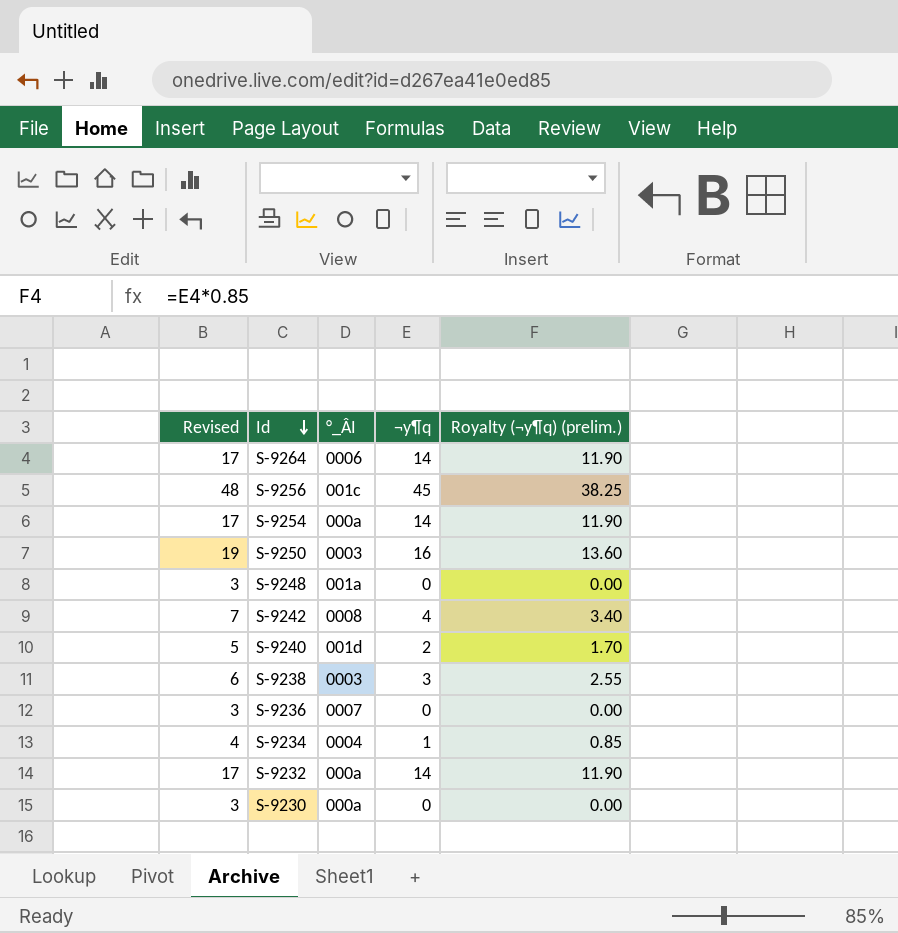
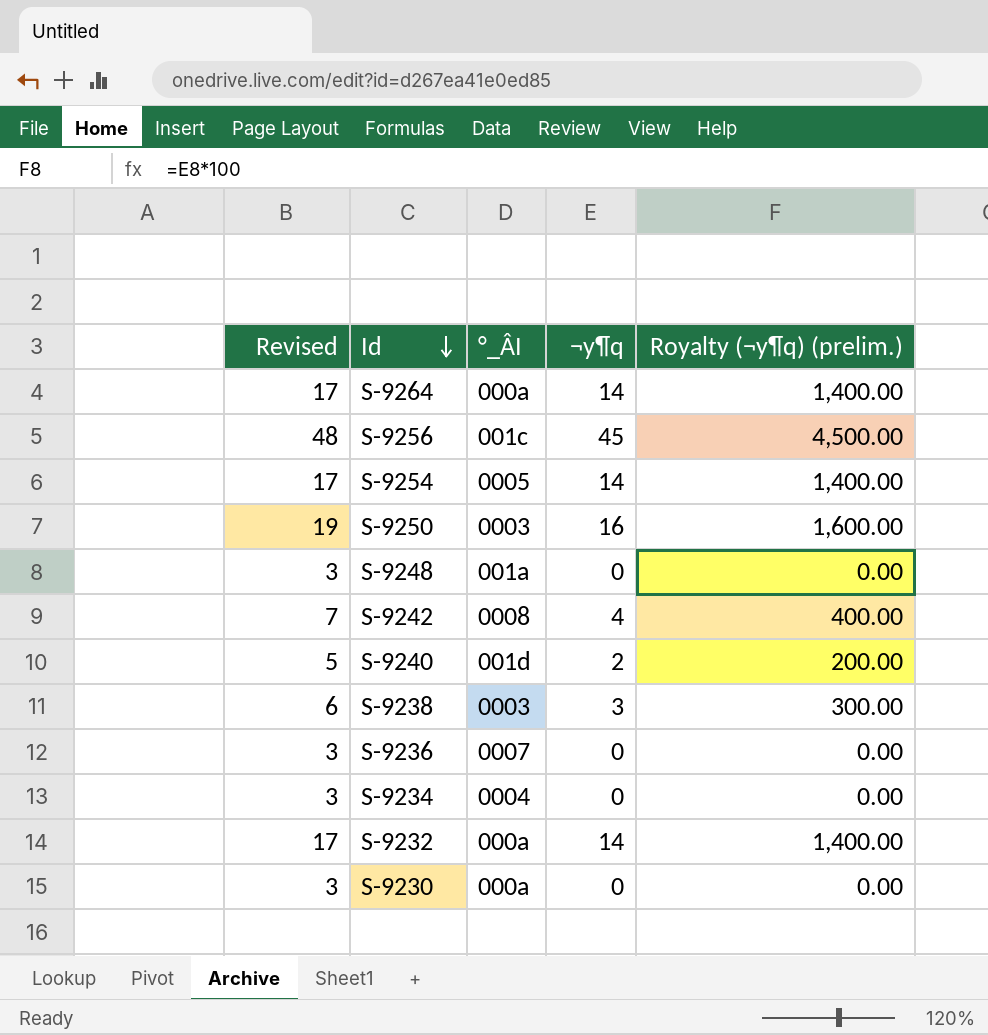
column Royalty (¬y¶q) (prelim.) | formula: [¬y¶q] * 0.85 -> [¬y¶q] * 100
S-9264 | °_ÂI: 0006 -> 000a
S-9254 | °_ÂI: 000a -> 0005
S-9234 | Revised: 4 -> 3
S-9234 | ¬y¶q: 1 -> 0

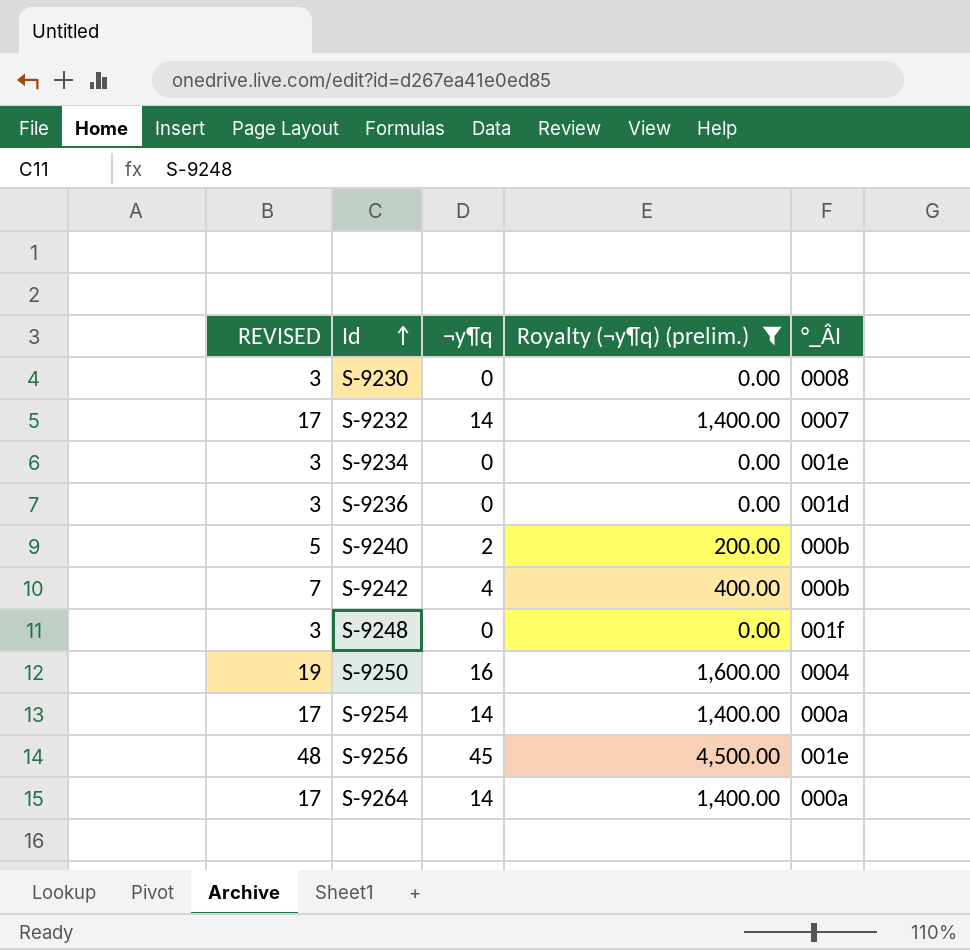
filter: none -> Royalty (¬y¶q) (prelim.) != 300.00
row order: Id descending -> Id ascending
column name: Revised -> REVISED
column °_ÂI | position: 3 -> 5
S-9230 | °_ÂI: 000a -> 0008
S-9232 | °_ÂI: 000a -> 0007
S-9234 | °_ÂI: 0004 -> 001e
S-9236 | °_ÂI: 0007 -> 001d
S-9240 | °_ÂI: 001d -> 000b
S-9242 | °_ÂI: 0008 -> 000b
S-9248 | °_ÂI: 001a -> 001f
S-9250 | °_ÂI: 0003 -> 0004
S-9254 | °_ÂI: 0005 -> 000a
S-9256 | °_ÂI: 001c -> 001e

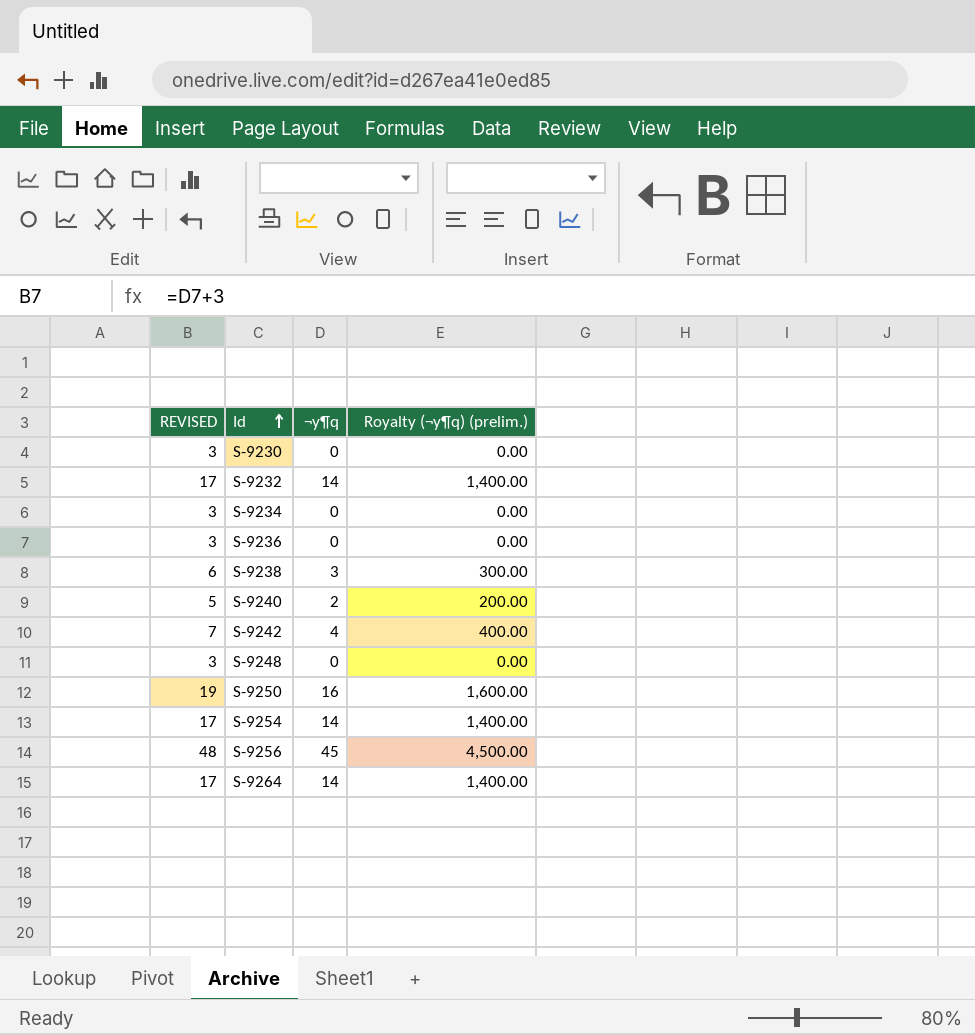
filter: Royalty (¬y¶q) (prelim.) != 300.00 -> none
column °_ÂI | position: 5 -> none

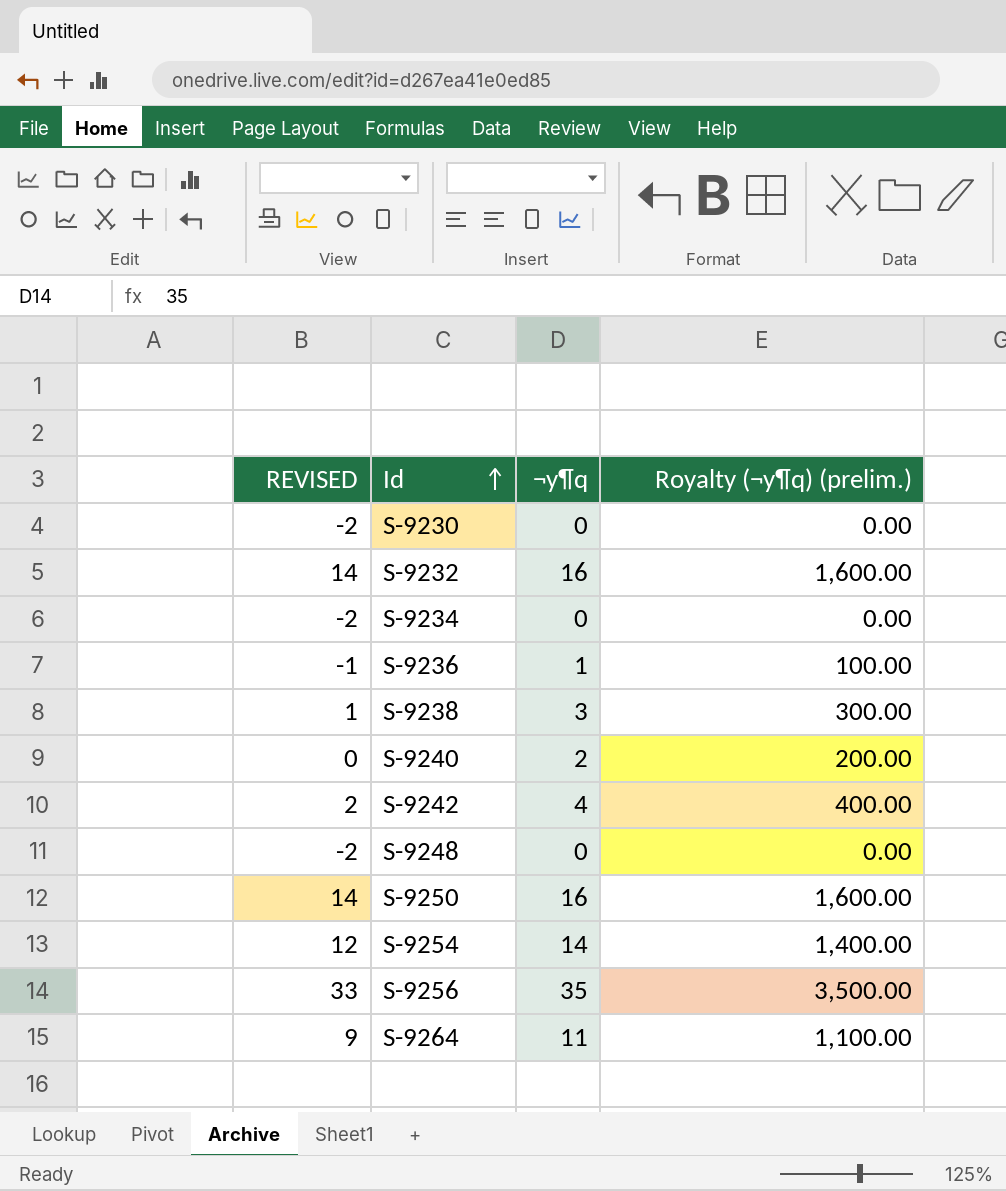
column REVISED | formula: [¬y¶q] + 3 -> [¬y¶q] - 2
S-9232 | ¬y¶q: 14 -> 16
S-9232 | Royalty (¬y¶q) (prelim.): 1,400.00 -> 1,600.00
S-9236 | ¬y¶q: 0 -> 1
S-9236 | Royalty (¬y¶q) (prelim.): 0.00 -> 100.00
S-9256 | ¬y¶q: 45 -> 35
S-9256 | Royalty (¬y¶q) (prelim.): 4,500.00 -> 3,500.00
S-9264 | ¬y¶q: 14 -> 11
S-9264 | Royalty (¬y¶q) (prelim.): 1,400.00 -> 1,100.00

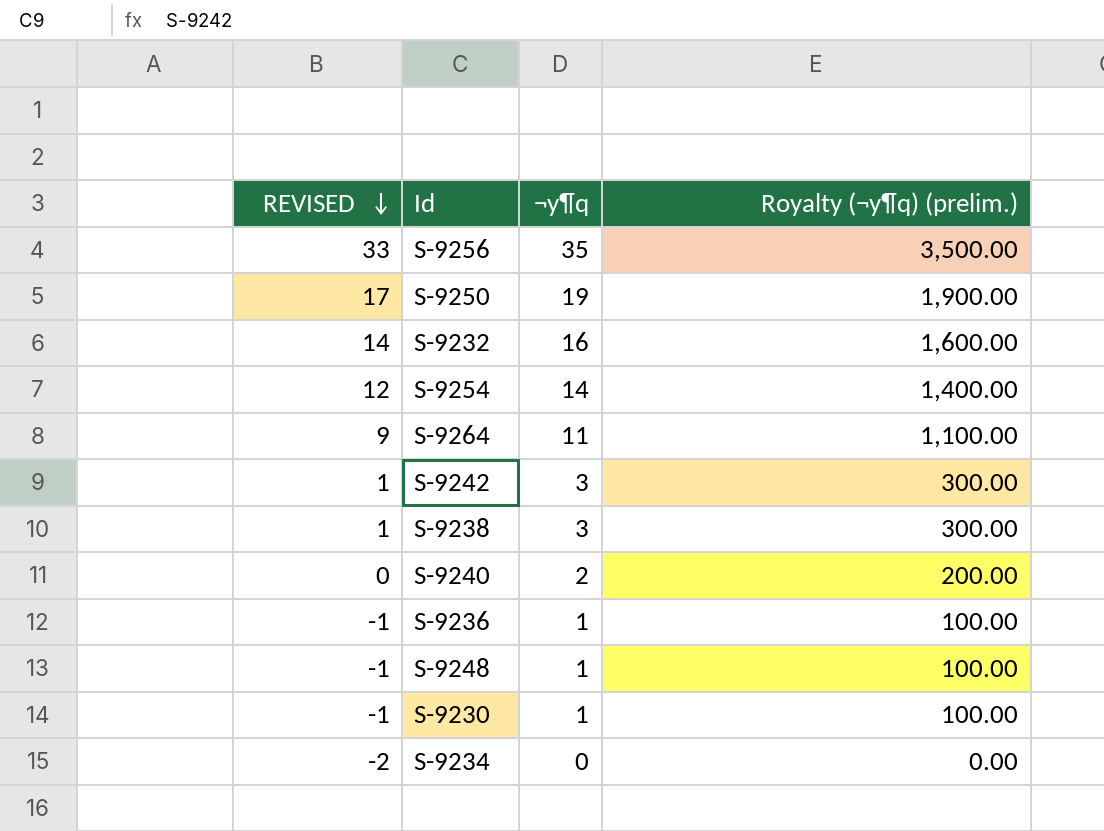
row order: Id ascending -> REVISED descending
S-9250 | REVISED: 14 -> 17
S-9250 | ¬y¶q: 16 -> 19
S-9250 | Royalty (¬y¶q) (prelim.): 1,600.00 -> 1,900.00
S-9242 | REVISED: 2 -> 1
S-9242 | ¬y¶q: 4 -> 3
S-9242 | Royalty (¬y¶q) (prelim.): 400.00 -> 300.00
S-9248 | REVISED: -2 -> -1
S-9248 | ¬y¶q: 0 -> 1
S-9248 | Royalty (¬y¶q) (prelim.): 0.00 -> 100.00
S-9230 | REVISED: -2 -> -1
S-9230 | ¬y¶q: 0 -> 1
S-9230 | Royalty (¬y¶q) (prelim.): 0.00 -> 100.00

